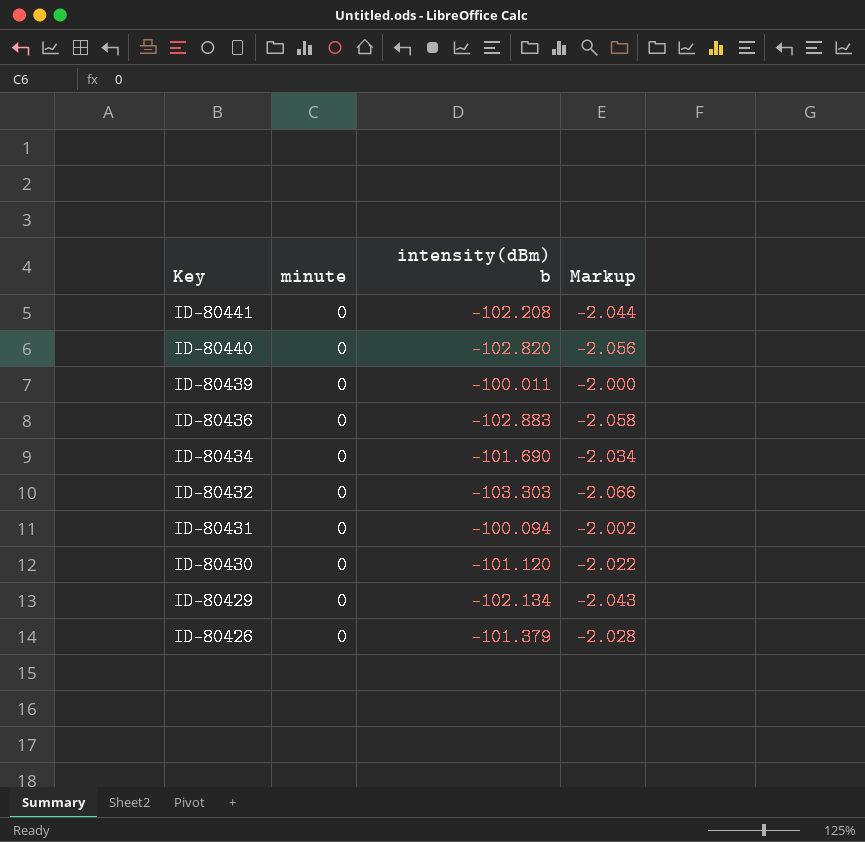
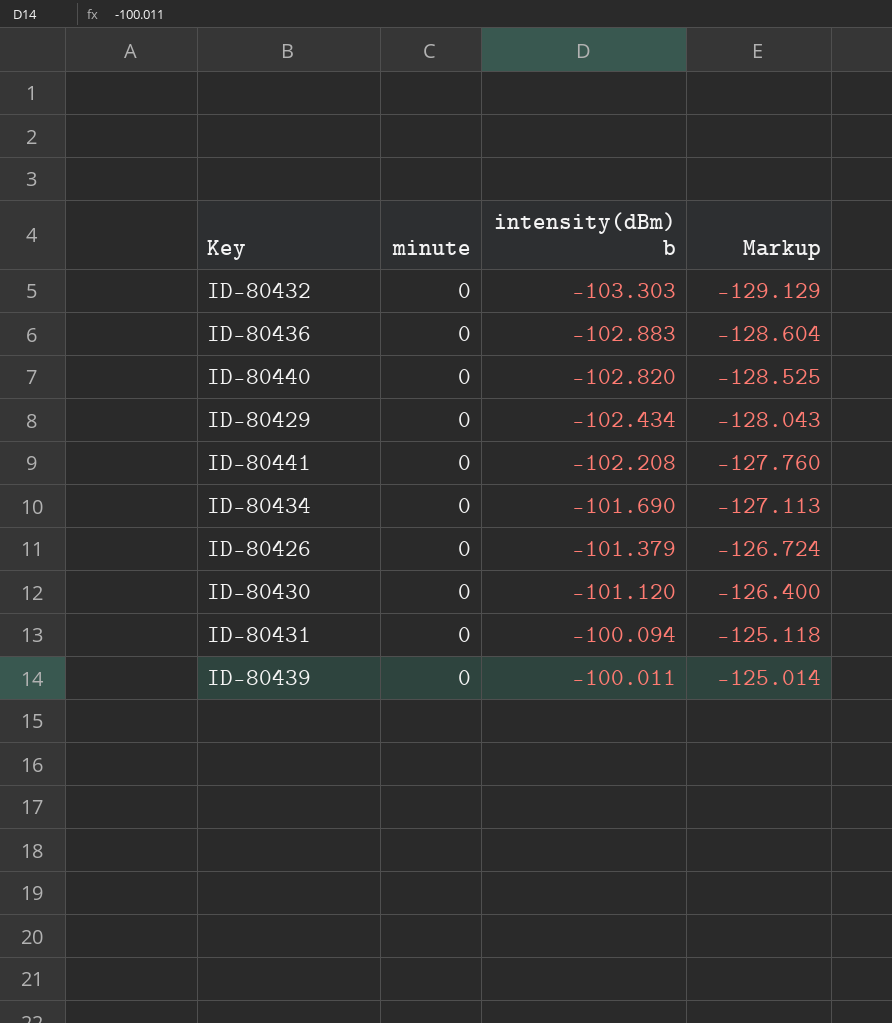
row order: Key descending -> intensity(dBm) b ascending
column Markup | formula: [intensity(dBm) b] * 0.02 -> [intensity(dBm) b] * 1.25
ID-80429 | intensity(dBm) b: -102.134 -> -102.434

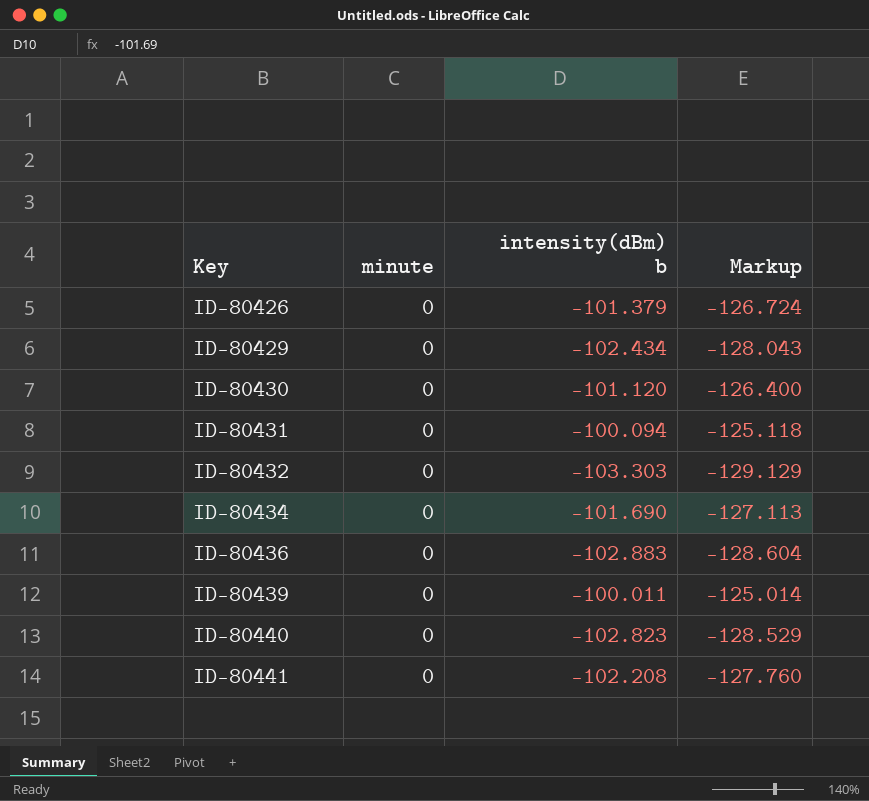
row order: intensity(dBm) b ascending -> Key ascending
ID-80440 | intensity(dBm) b: -102.820 -> -102.823
ID-80440 | Markup: -128.525 -> -128.529

